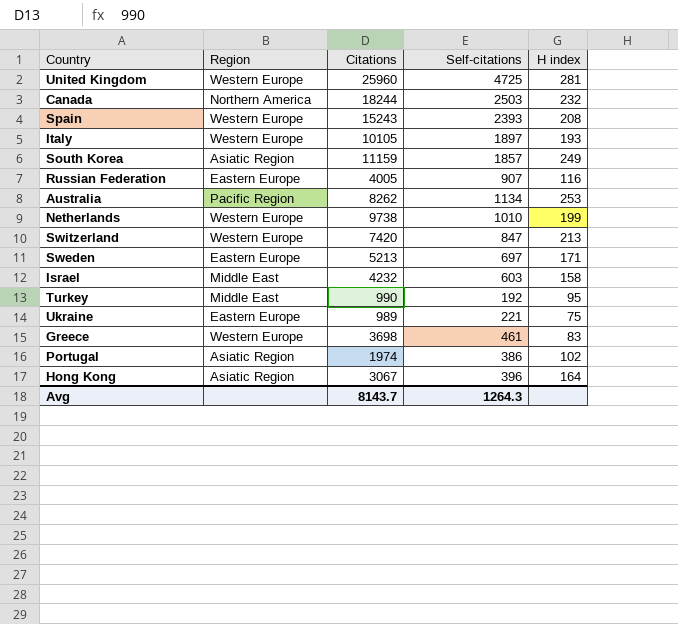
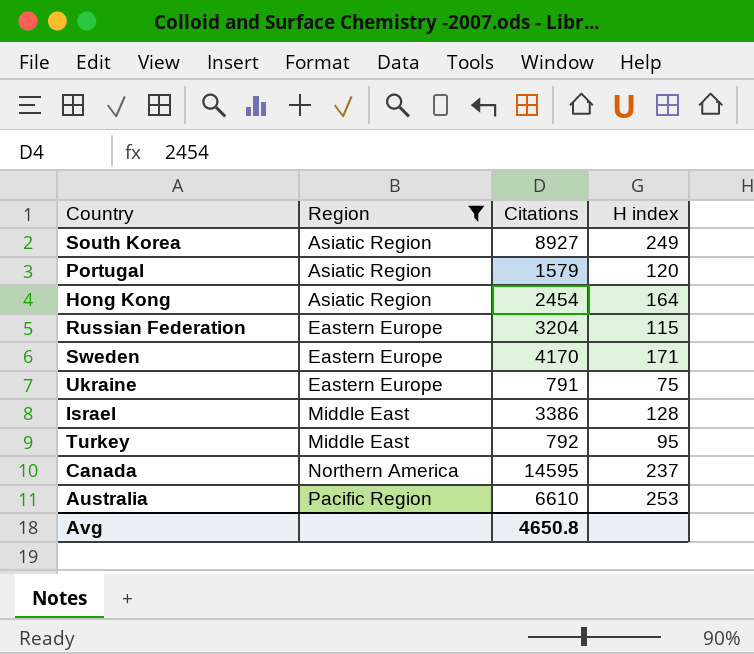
filter: none -> Region != Western Europe
row order: none -> Region ascending
column Self-citations | position: 4 -> none
South Korea | Citations: 11159 -> 8927
Portugal | Citations: 1974 -> 1579
Portugal | H index: 102 -> 120
Hong Kong | Citations: 3067 -> 2454
Russian Federation | Citations: 4005 -> 3204
Russian Federation | H index: 116 -> 115
Sweden | Citations: 5213 -> 4170
Ukraine | Citations: 989 -> 791
Israel | Citations: 4232 -> 3386
Israel | H index: 158 -> 128
Turkey | Citations: 990 -> 792
Canada | Citations: 18244 -> 14595
Canada | H index: 232 -> 237
Australia | Citations: 8262 -> 6610
Avg | Citations: 8143.7 -> 4650.8

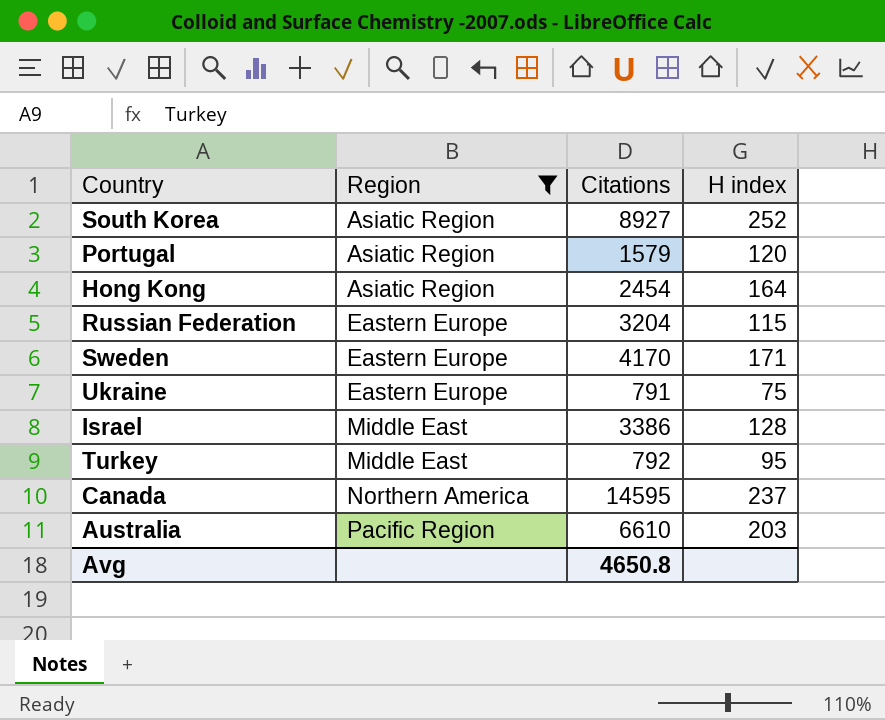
South Korea | H index: 249 -> 252
Australia | H index: 253 -> 203

